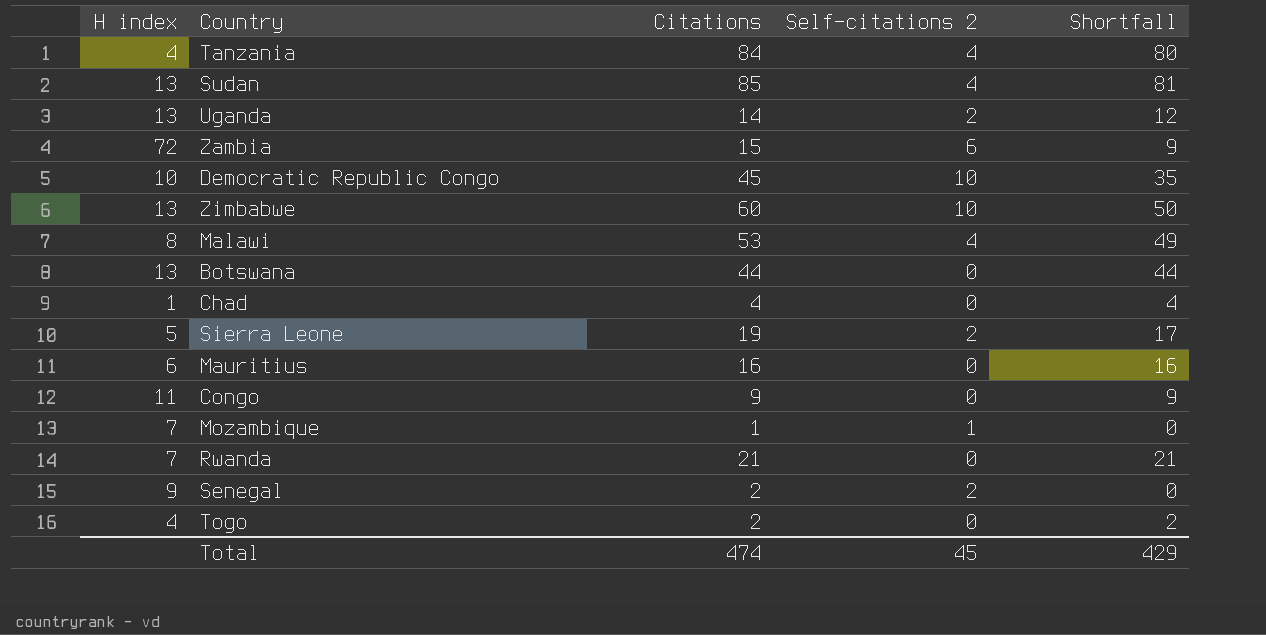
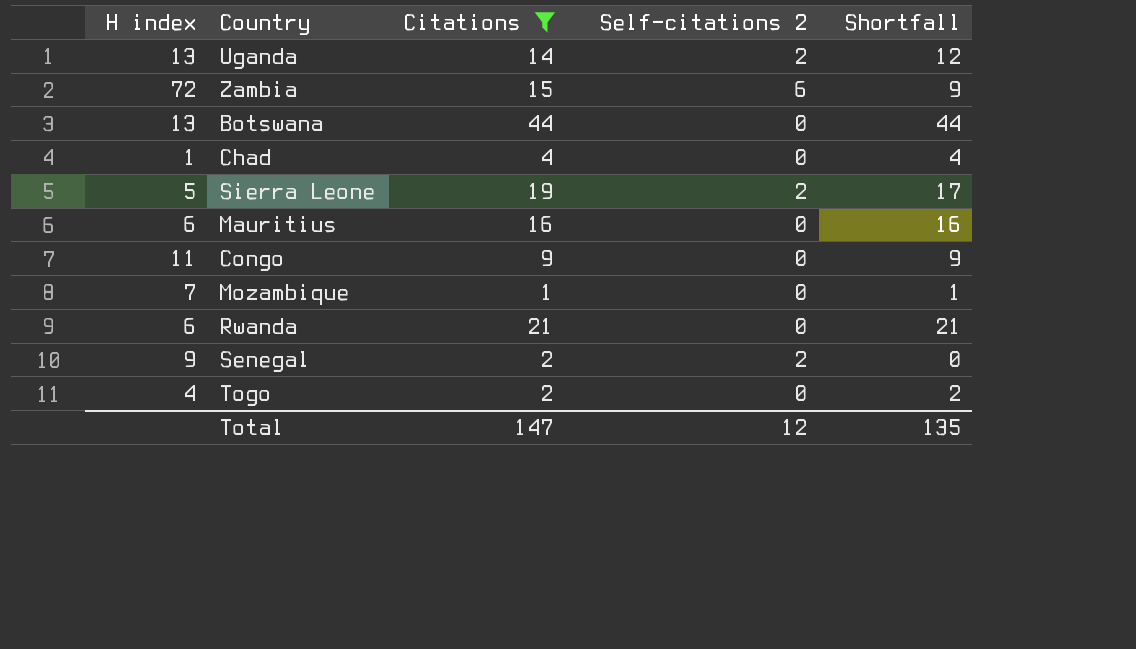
filter: none -> Citations <= 44
Mozambique | Self-citations 2: 1 -> 0
Mozambique | Shortfall: 0 -> 1
Rwanda | H index: 7 -> 6
Total | Citations: 474 -> 147
Total | Self-citations 2: 45 -> 12
Total | Shortfall: 429 -> 135

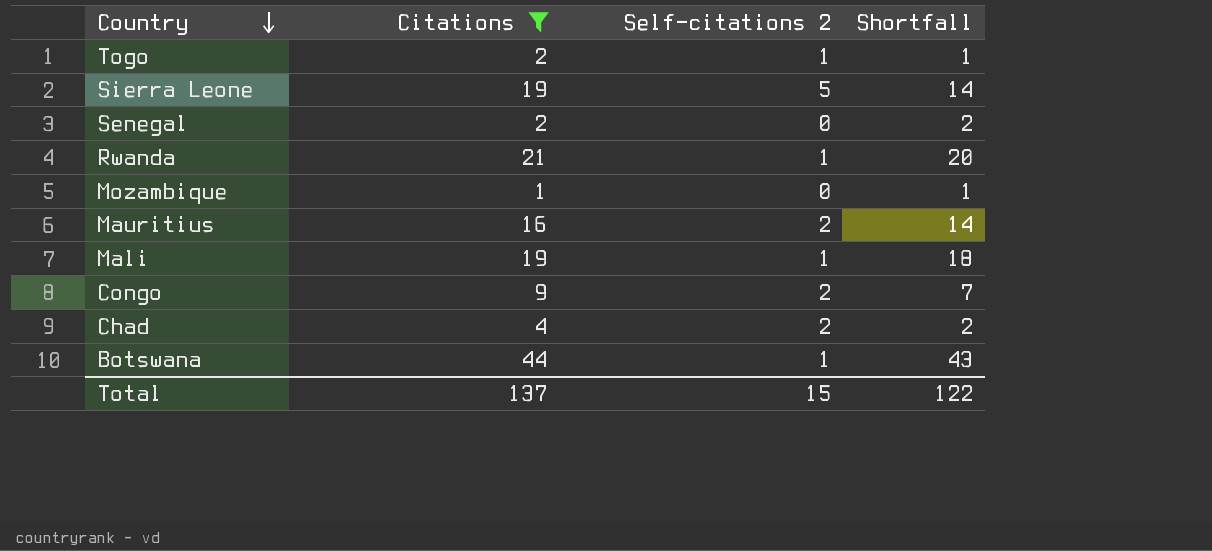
row order: none -> Country descending
column H index | position: 1 -> none
row Uganda: 13 | 14 | 2 | 12 -> none
row Zambia: 72 | 15 | 6 | 9 -> none
Togo | Self-citations 2: 0 -> 1
Togo | Shortfall: 2 -> 1
Sierra Leone | Self-citations 2: 2 -> 5
Sierra Leone | Shortfall: 17 -> 14
Senegal | Self-citations 2: 2 -> 0
Senegal | Shortfall: 0 -> 2
Rwanda | Self-citations 2: 0 -> 1
Rwanda | Shortfall: 21 -> 20
Mauritius | Self-citations 2: 0 -> 2
Mauritius | Shortfall: 16 -> 14
row Mali: none -> 19 | 1 | 18
Congo | Self-citations 2: 0 -> 2
Congo | Shortfall: 9 -> 7
Chad | Self-citations 2: 0 -> 2
Chad | Shortfall: 4 -> 2
Botswana | Self-citations 2: 0 -> 1
Botswana | Shortfall: 44 -> 43
Total | Citations: 147 -> 137
Total | Self-citations 2: 12 -> 15
Total | Shortfall: 135 -> 122

